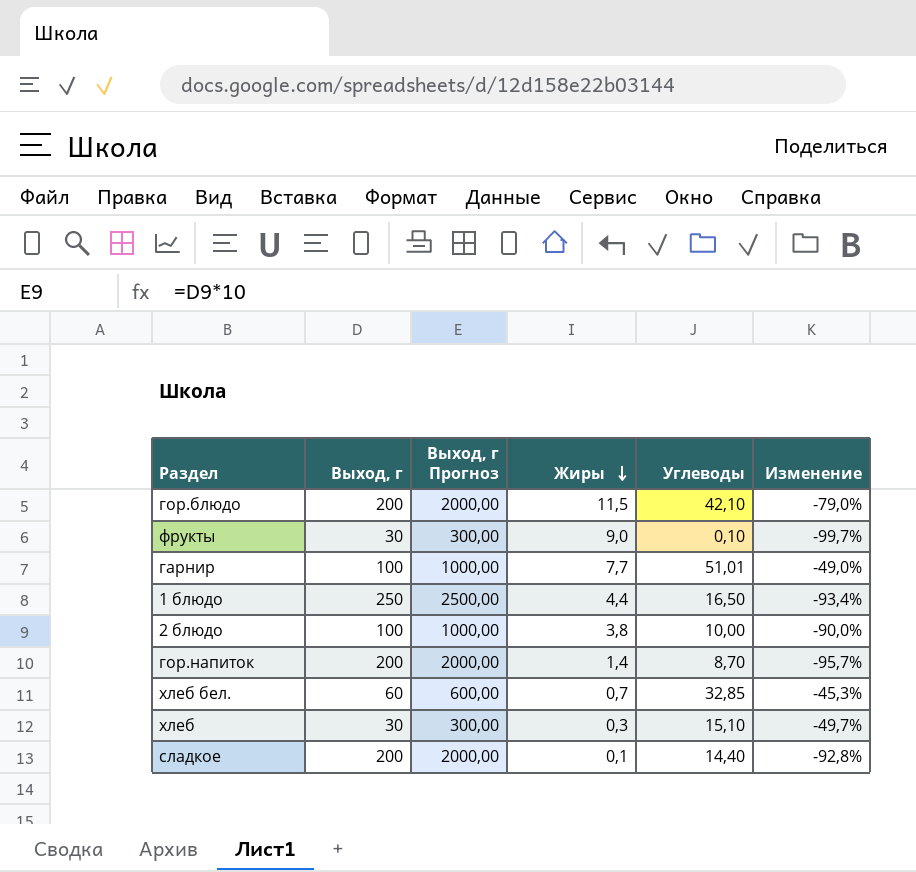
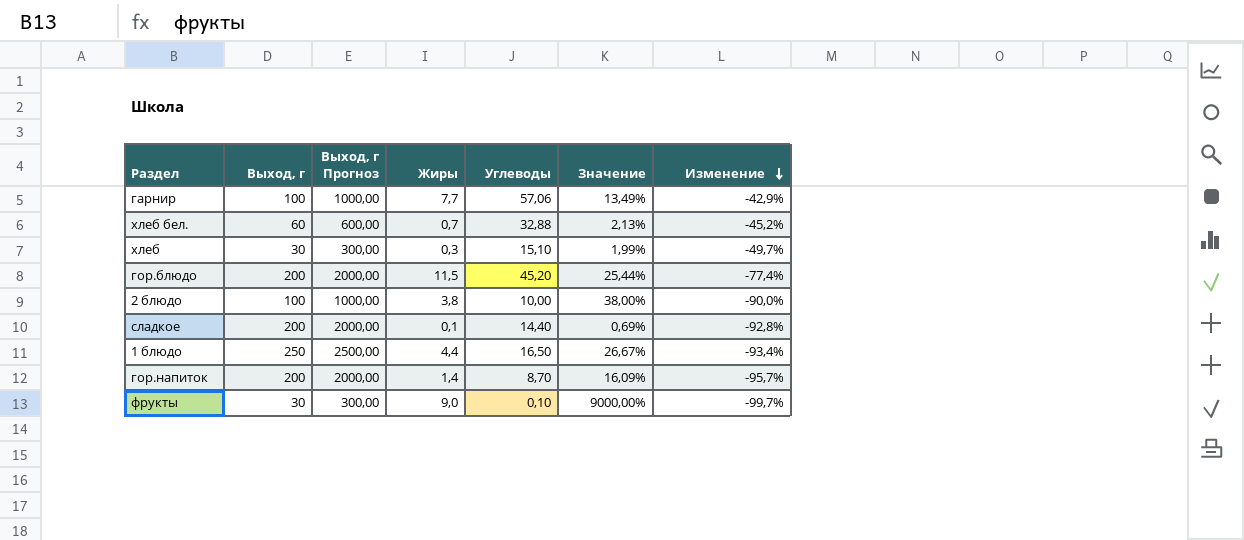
row order: Жиры descending -> Изменение descending
column Значение | formula: none -> [Жиры] / [Углеводы]
гарнир | Углеводы: 51,01 -> 57,06
гарнир | Изменение: -49,0% -> -42,9%
хлеб бел. | Углеводы: 32,85 -> 32,88
хлеб бел. | Изменение: -45,3% -> -45,2%
гор.блюдо | Углеводы: 42,10 -> 45,20
гор.блюдо | Изменение: -79,0% -> -77,4%

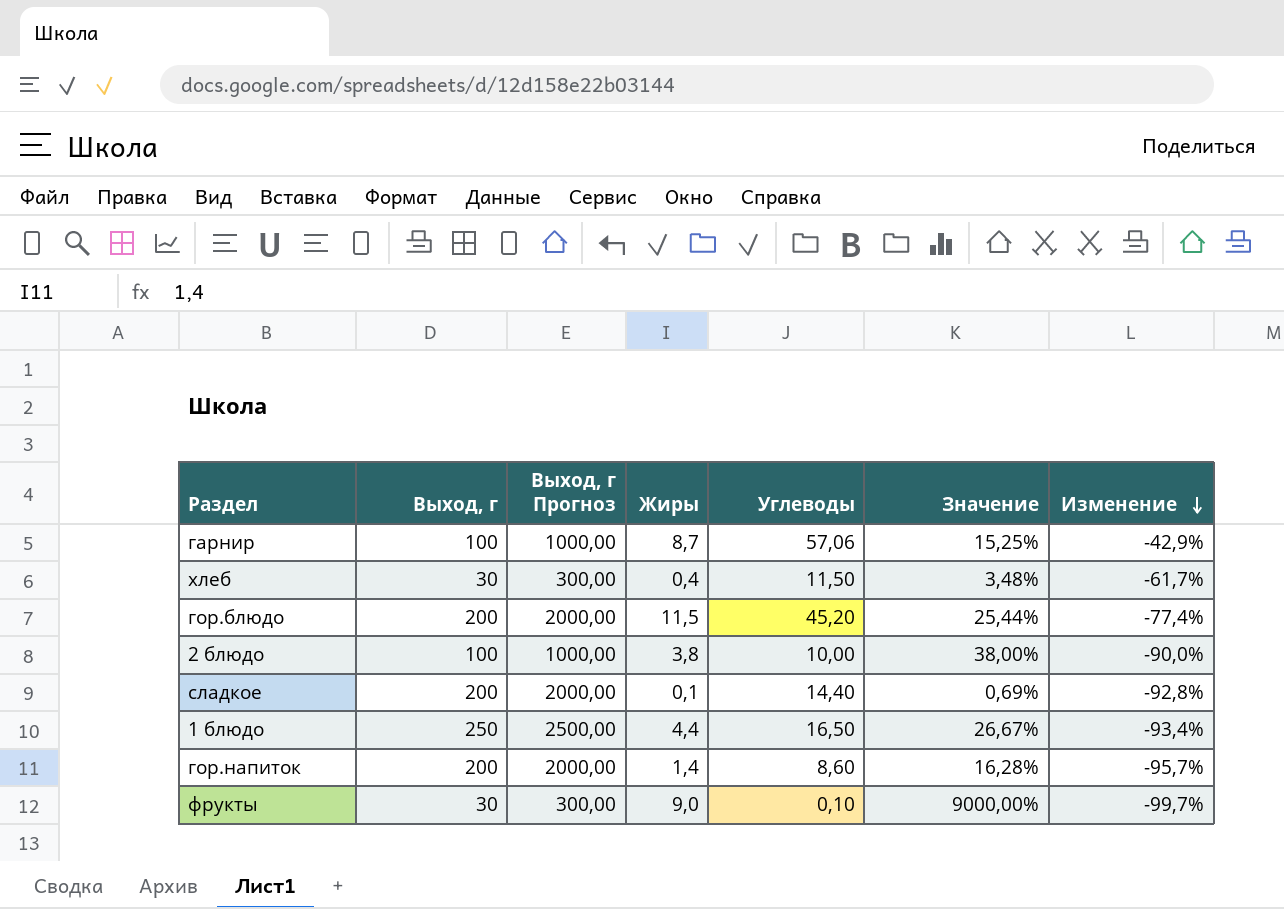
row хлеб бел.: 60 | 600,00 | 0,7 | 32,88 | 2,13% | -45,2% -> none
гарнир | Жиры: 7,7 -> 8,7
гарнир | Значение: 13,49% -> 15,25%
хлеб | Жиры: 0,3 -> 0,4
хлеб | Углеводы: 15,10 -> 11,50
хлеб | Значение: 1,99% -> 3,48%
хлеб | Изменение: -49,7% -> -61,7%
гор.напиток | Углеводы: 8,70 -> 8,60
гор.напиток | Значение: 16,09% -> 16,28%

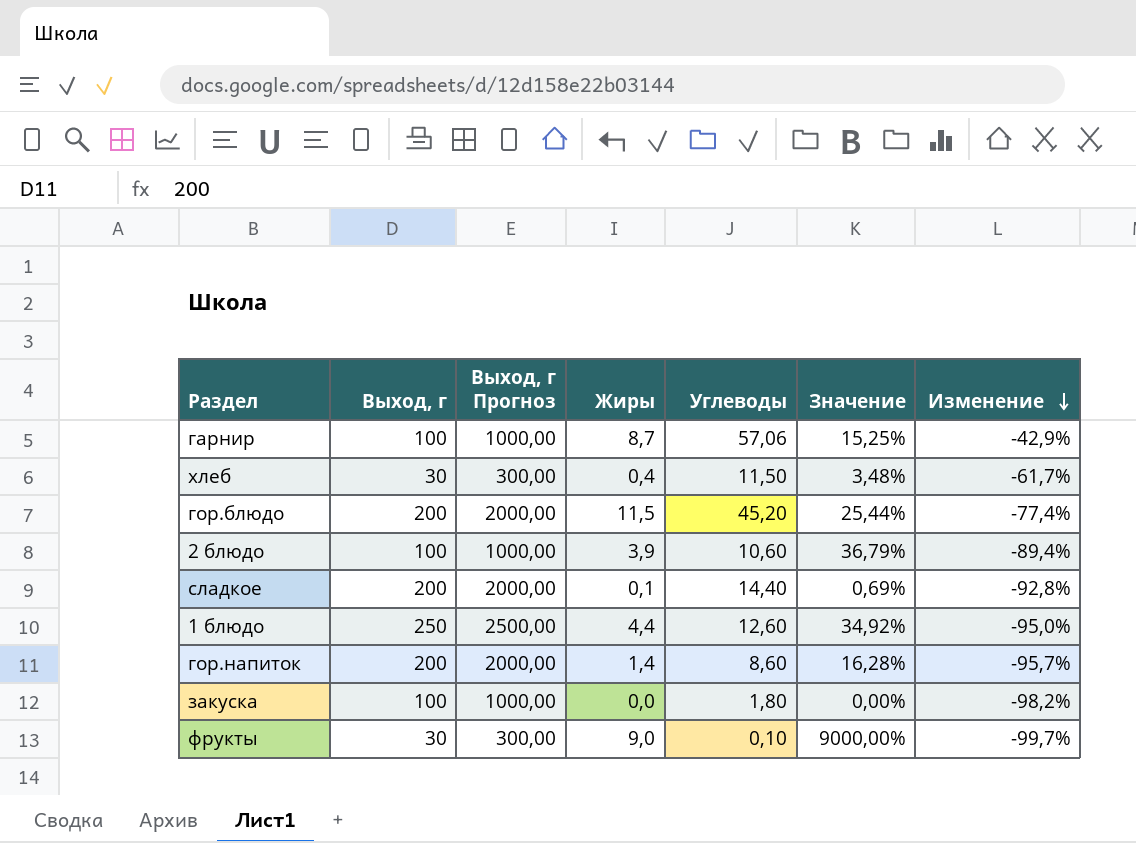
2 блюдо | Жиры: 3,8 -> 3,9
2 блюдо | Углеводы: 10,00 -> 10,60
2 блюдо | Значение: 38,00% -> 36,79%
2 блюдо | Изменение: -90,0% -> -89,4%
1 блюдо | Углеводы: 16,50 -> 12,60
1 блюдо | Значение: 26,67% -> 34,92%
1 блюдо | Изменение: -93,4% -> -95,0%
row закуска: none -> 100 | 1000,00 | 0,0 | 1,80 | 0,00% | -98,2%

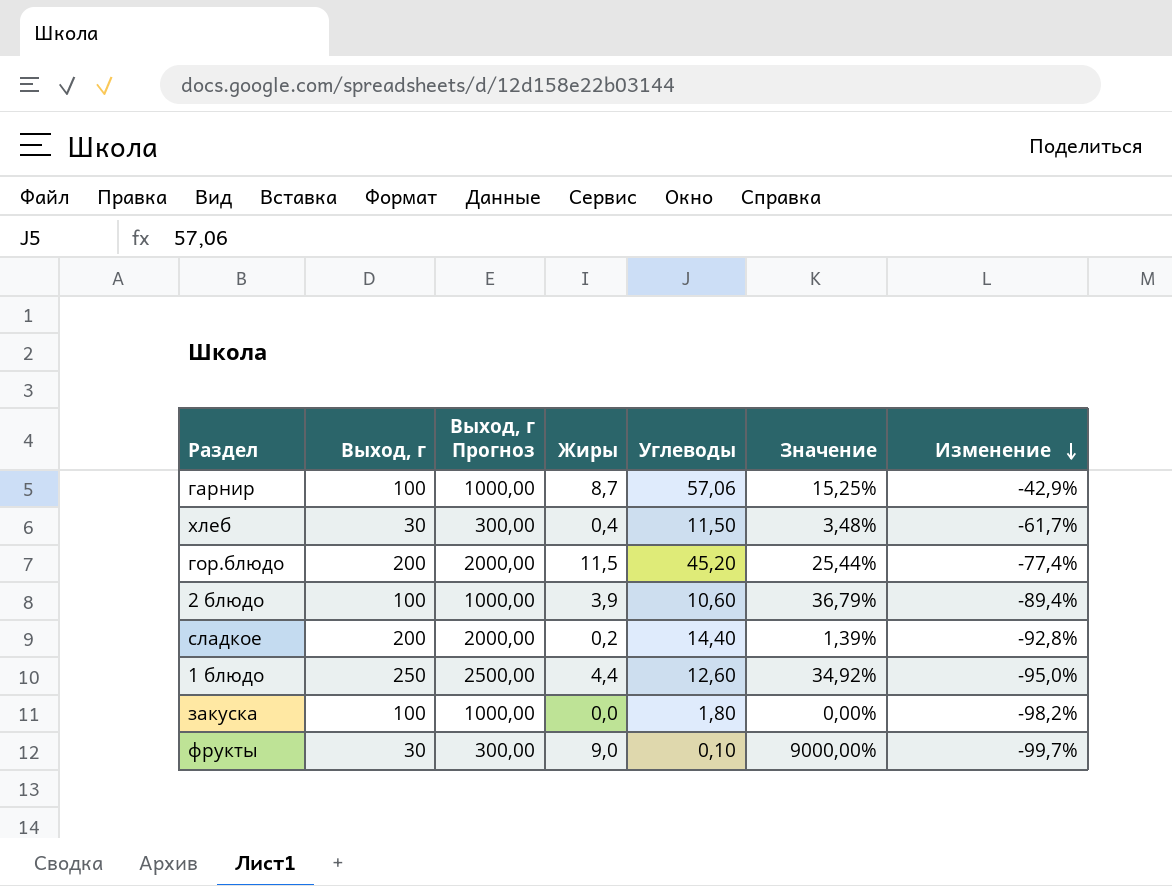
row гор.напиток: 200 | 2000,00 | 1,4 | 8,60 | 16,28% | -95,7% -> none
сладкое | Жиры: 0,1 -> 0,2
сладкое | Значение: 0,69% -> 1,39%

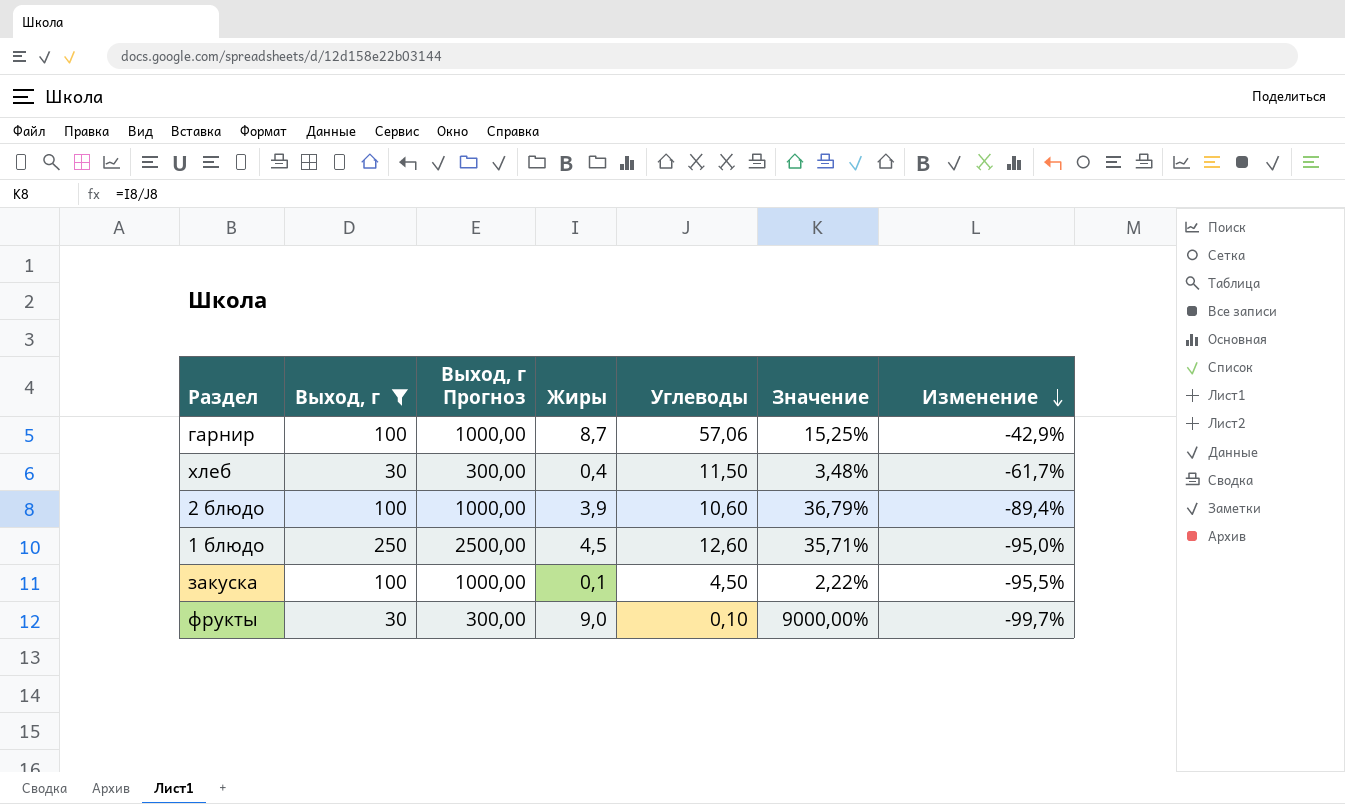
filter: none -> Выход, г != 200
1 блюдо | Жиры: 4,4 -> 4,5
1 блюдо | Значение: 34,92% -> 35,71%
закуска | Жиры: 0,0 -> 0,1
закуска | Углеводы: 1,80 -> 4,50
закуска | Значение: 0,00% -> 2,22%
закуска | Изменение: -98,2% -> -95,5%

